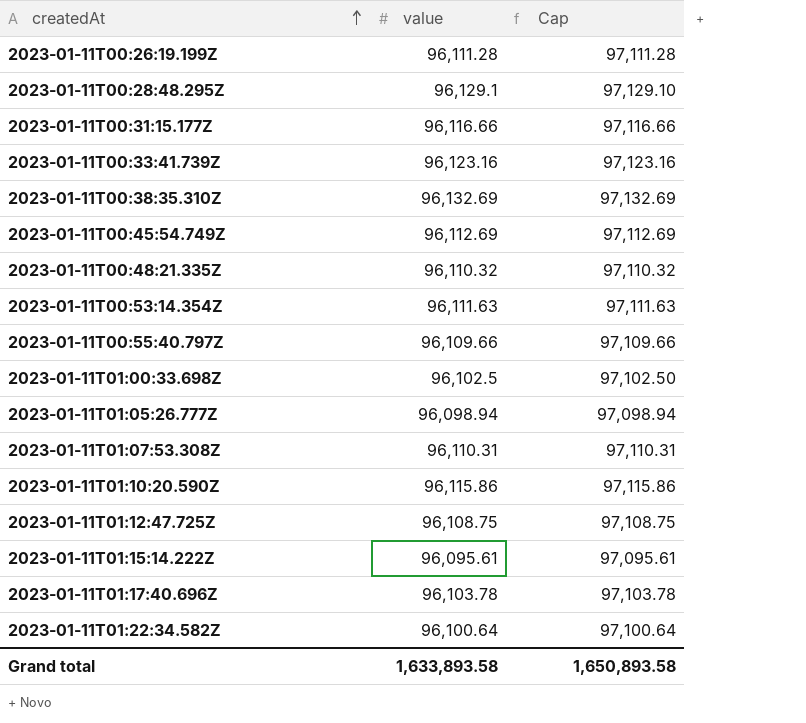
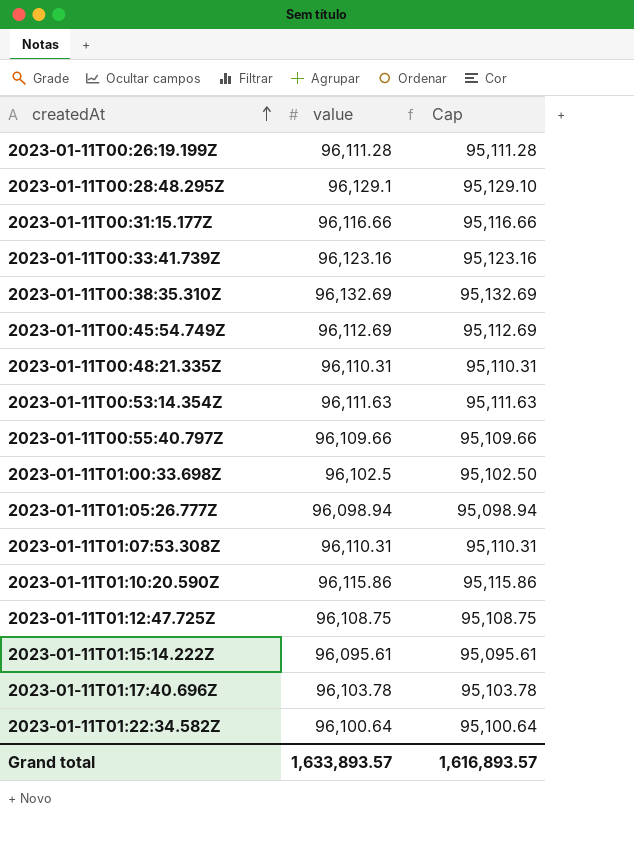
column Cap | formula: [value] + 1000 -> [value] - 1000
2023-01-11T00:48:21.335Z | value: 96,110.32 -> 96,110.31
Grand total | value: 1,633,893.58 -> 1,633,893.57
Grand total | Cap: 1,650,893.58 -> 1,616,893.57

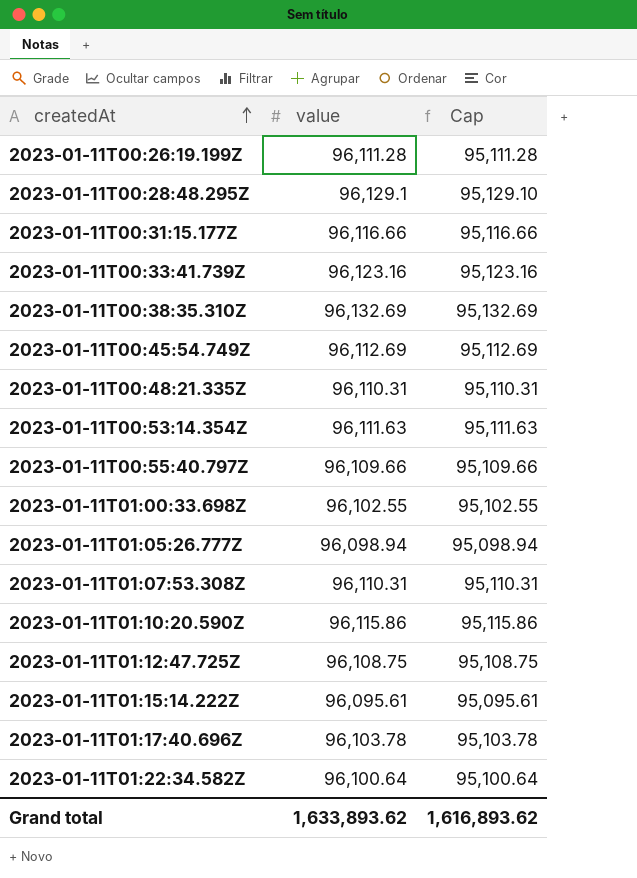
2023-01-11T01:00:33.698Z | value: 96,102.5 -> 96,102.55
2023-01-11T01:00:33.698Z | Cap: 95,102.50 -> 95,102.55
Grand total | value: 1,633,893.57 -> 1,633,893.62
Grand total | Cap: 1,616,893.57 -> 1,616,893.62

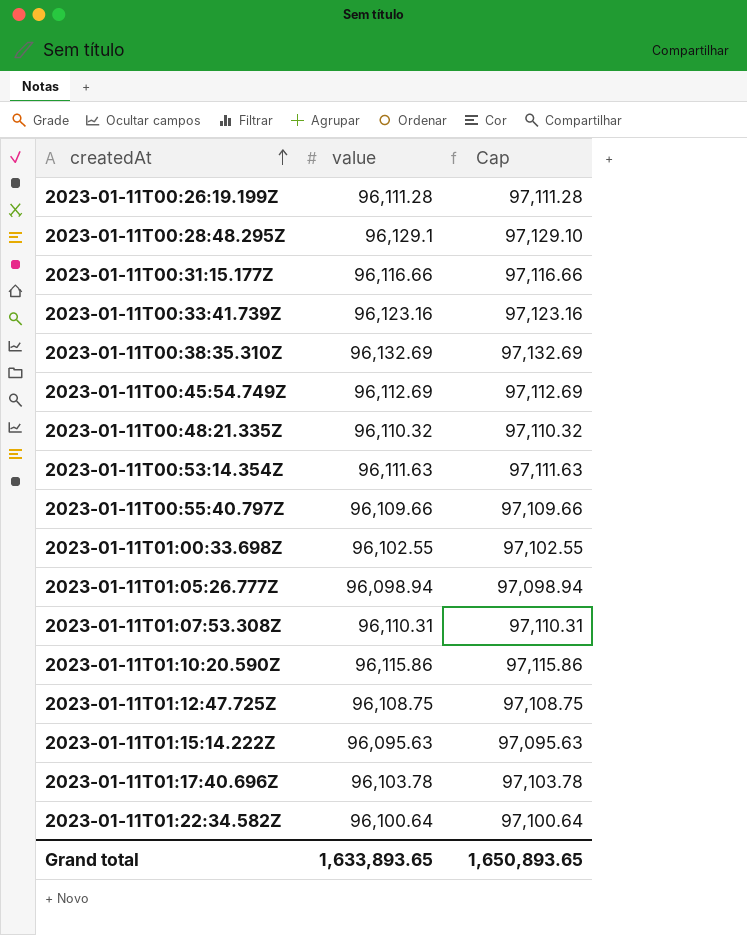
column Cap | formula: [value] - 1000 -> [value] + 1000
2023-01-11T00:48:21.335Z | value: 96,110.31 -> 96,110.32
2023-01-11T01:15:14.222Z | value: 96,095.61 -> 96,095.63
Grand total | value: 1,633,893.62 -> 1,633,893.65
Grand total | Cap: 1,616,893.62 -> 1,650,893.65

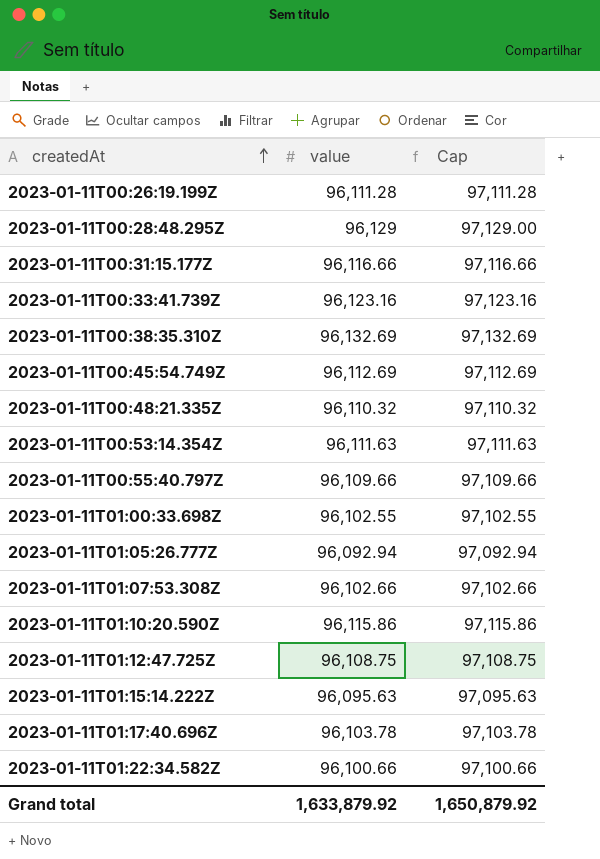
2023-01-11T00:28:48.295Z | value: 96,129.1 -> 96,129
2023-01-11T00:28:48.295Z | Cap: 97,129.10 -> 97,129.00
2023-01-11T01:05:26.777Z | value: 96,098.94 -> 96,092.94
2023-01-11T01:05:26.777Z | Cap: 97,098.94 -> 97,092.94
2023-01-11T01:07:53.308Z | value: 96,110.31 -> 96,102.66
2023-01-11T01:07:53.308Z | Cap: 97,110.31 -> 97,102.66
2023-01-11T01:22:34.582Z | value: 96,100.64 -> 96,100.66
2023-01-11T01:22:34.582Z | Cap: 97,100.64 -> 97,100.66
Grand total | value: 1,633,893.65 -> 1,633,879.92
Grand total | Cap: 1,650,893.65 -> 1,650,879.92

